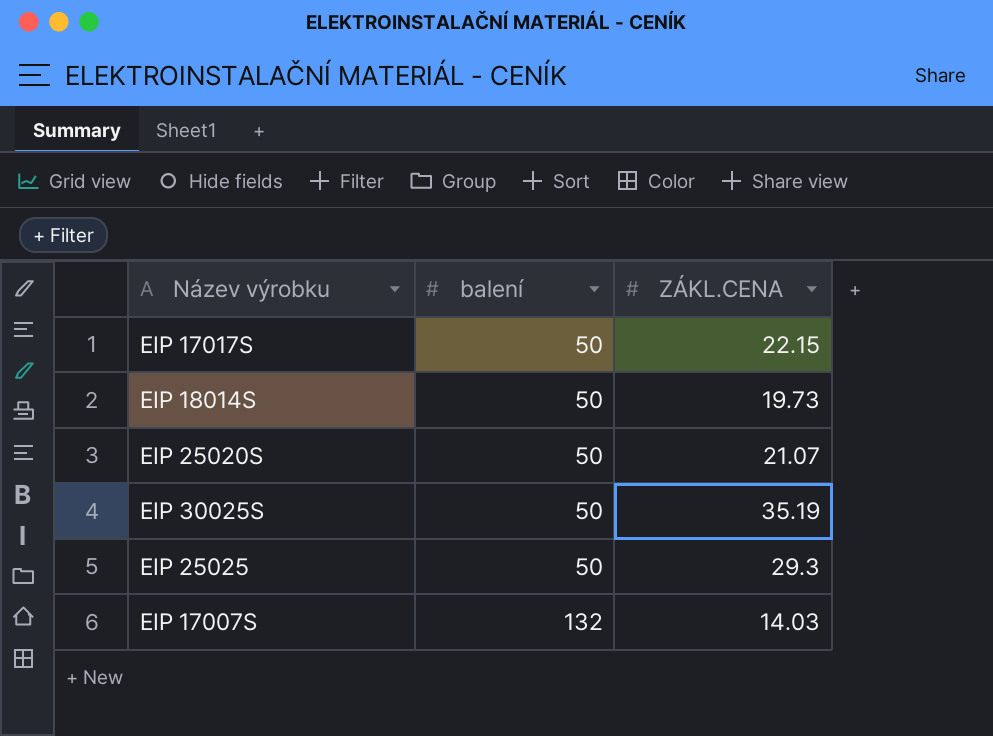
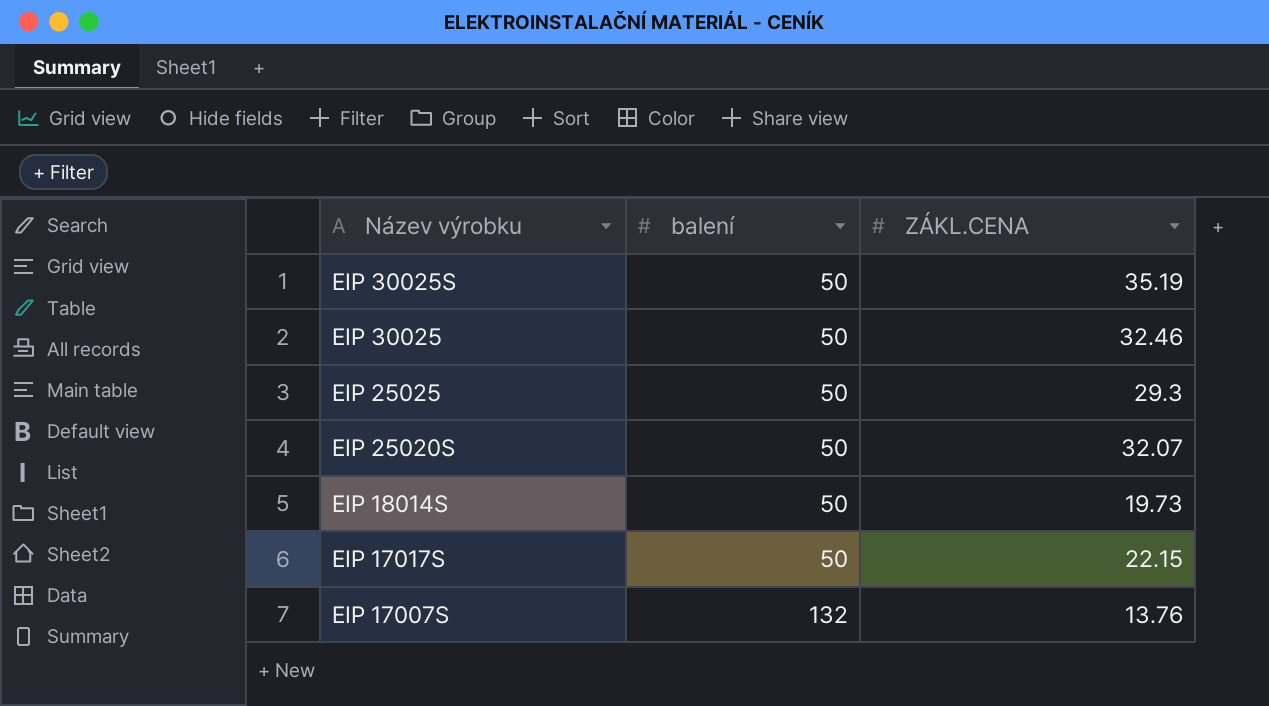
row order: balení ascending -> Název výrobku descending
row EIP 30025: none -> 50 | 32.46
EIP 25020S | ZÁKL.CENA: 21.07 -> 32.07
EIP 17007S | ZÁKL.CENA: 14.03 -> 13.76

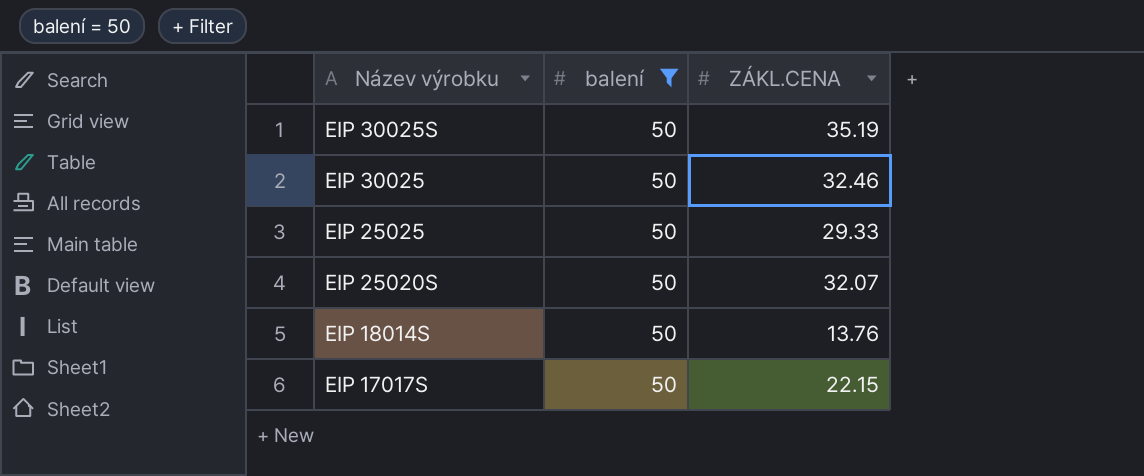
filter: none -> balení = 50
EIP 25025 | ZÁKL.CENA: 29.3 -> 29.33
EIP 18014S | ZÁKL.CENA: 19.73 -> 13.76

